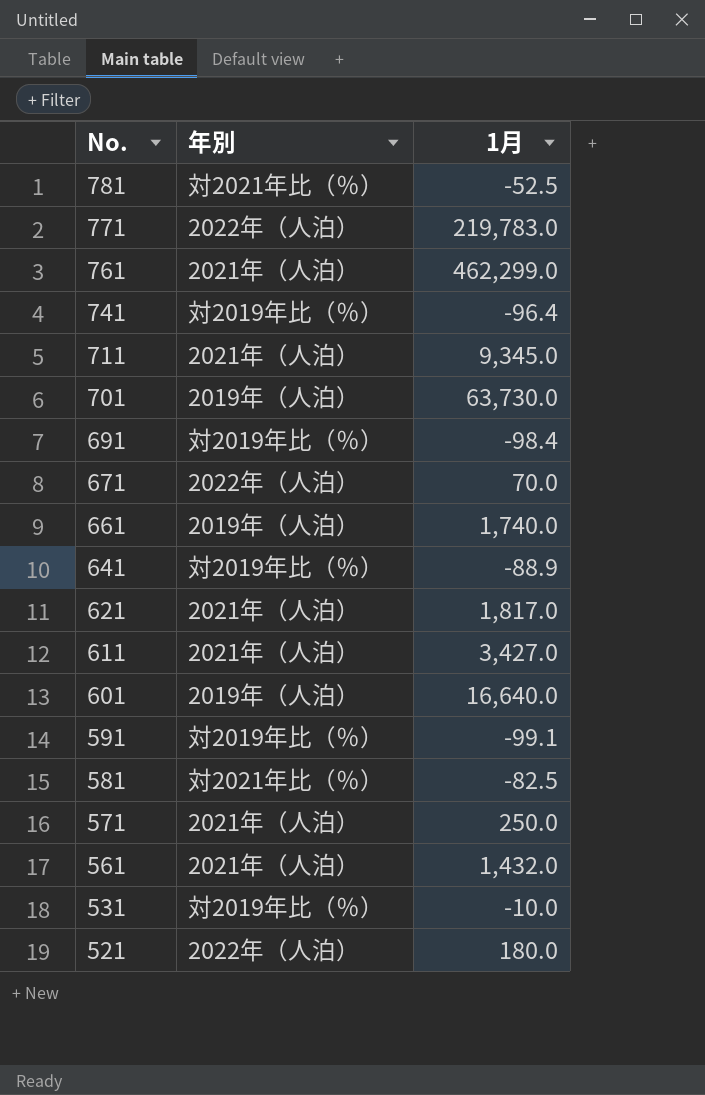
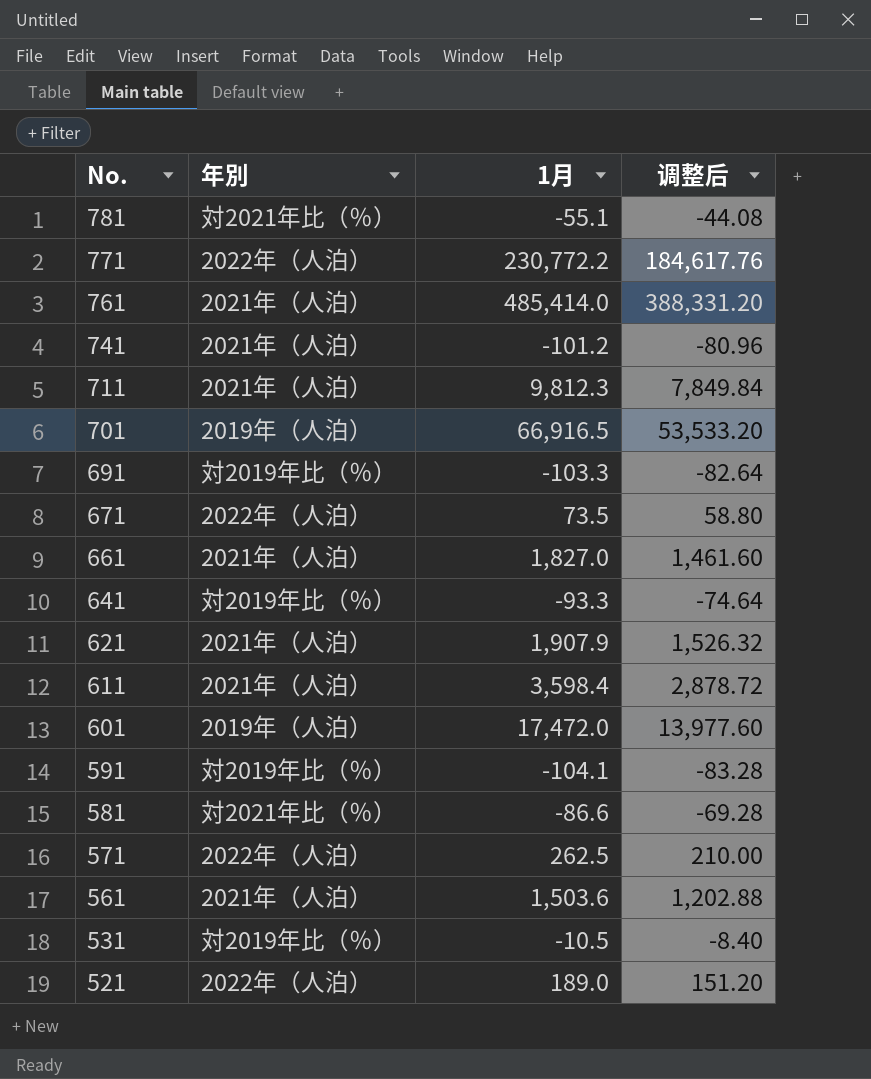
column 调整后 | formula: none -> [1月] * 0.8
781 | 1月: -52.5 -> -55.1
771 | 1月: 219,783.0 -> 230,772.2
761 | 1月: 462,299.0 -> 485,414.0
741 | 年別: 対2019年比（％） -> 2021年（人泊）
741 | 1月: -96.4 -> -101.2
711 | 1月: 9,345.0 -> 9,812.3
701 | 1月: 63,730.0 -> 66,916.5
691 | 1月: -98.4 -> -103.3
671 | 1月: 70.0 -> 73.5
661 | 年別: 2019年（人泊） -> 2021年（人泊）
661 | 1月: 1,740.0 -> 1,827.0
641 | 1月: -88.9 -> -93.3
621 | 1月: 1,817.0 -> 1,907.9
611 | 1月: 3,427.0 -> 3,598.4
601 | 1月: 16,640.0 -> 17,472.0
591 | 1月: -99.1 -> -104.1
581 | 1月: -82.5 -> -86.6
571 | 年別: 2021年（人泊） -> 2022年（人泊）
571 | 1月: 250.0 -> 262.5
561 | 1月: 1,432.0 -> 1,503.6
531 | 1月: -10.0 -> -10.5
521 | 1月: 180.0 -> 189.0

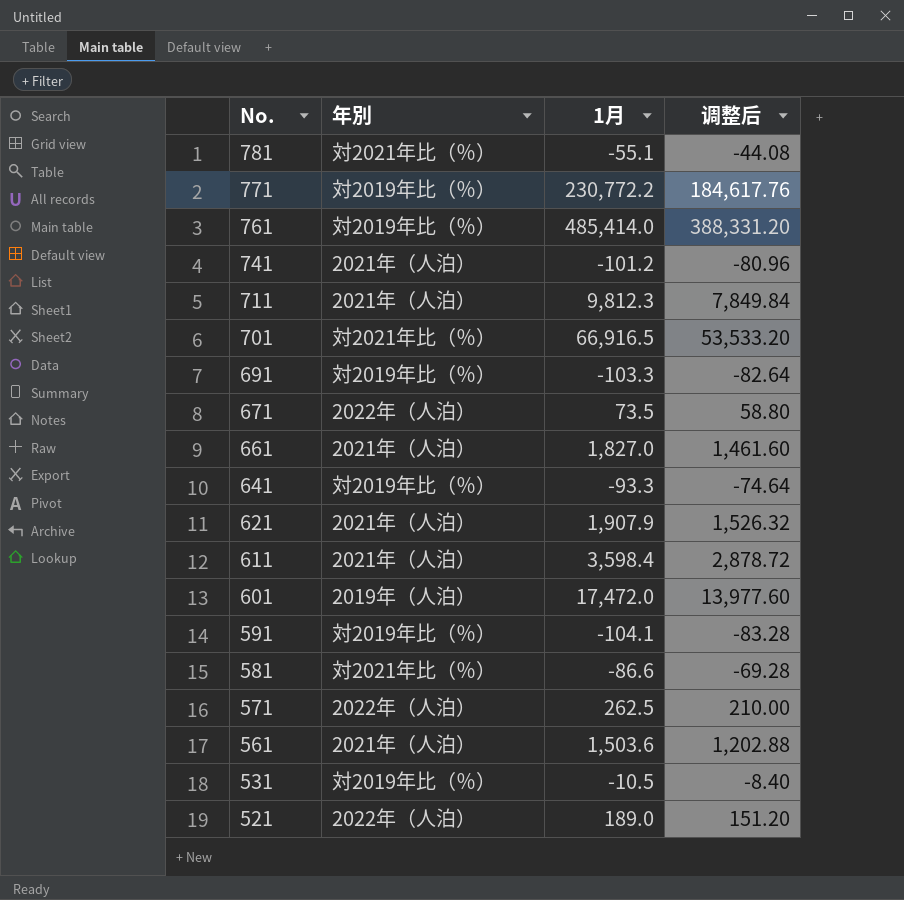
771 | 年別: 2022年（人泊） -> 対2019年比（％）
761 | 年別: 2021年（人泊） -> 対2019年比（％）
701 | 年別: 2019年（人泊） -> 対2021年比（％）

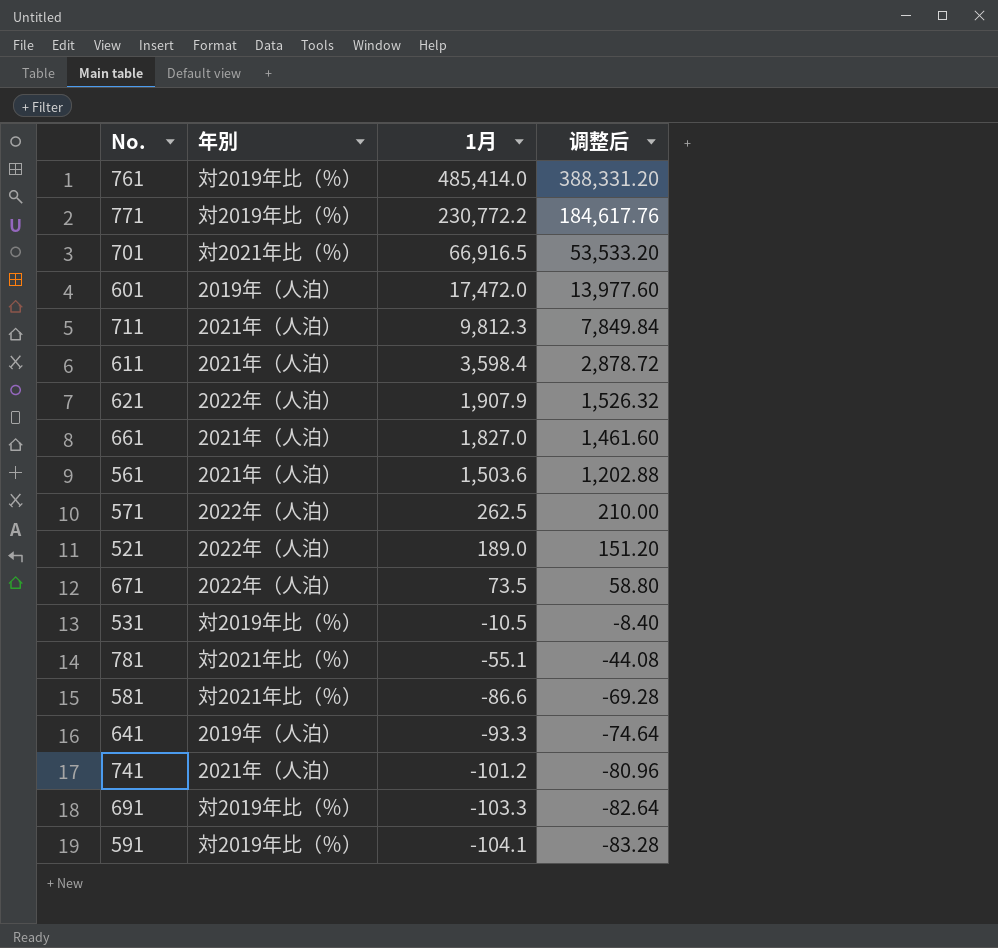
row order: No. descending -> 1月 descending
621 | 年別: 2021年（人泊） -> 2022年（人泊）
641 | 年別: 対2019年比（％） -> 2019年（人泊）

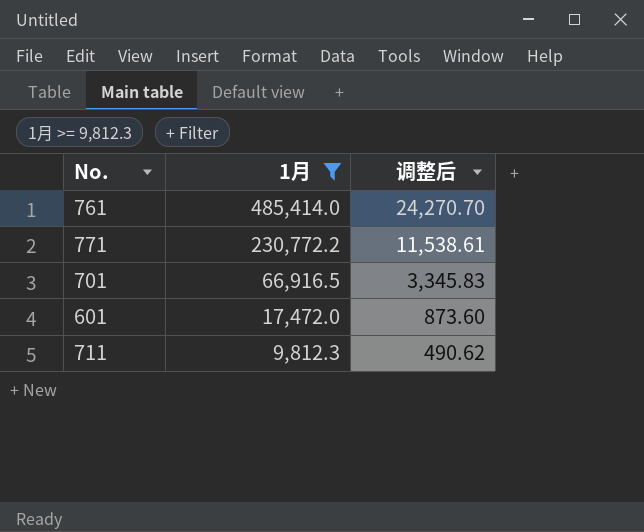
filter: none -> 1月 >= 9,812.3
column 年別 | position: 2 -> none
column 调整后 | formula: [1月] * 0.8 -> [1月] * 0.05

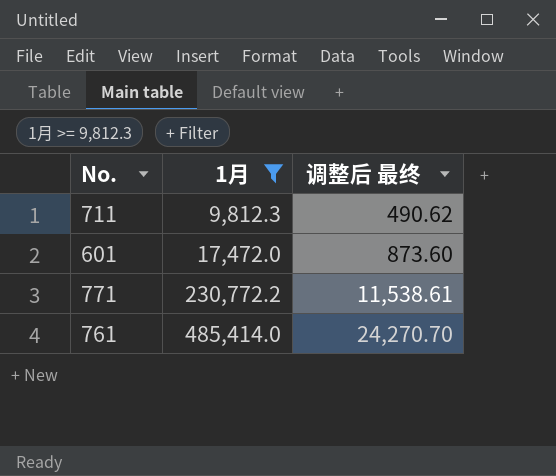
row order: 1月 descending -> 1月 ascending
column name: 调整后 -> 调整后 最终
row 701: 66,916.5 | 3,345.83 -> none

